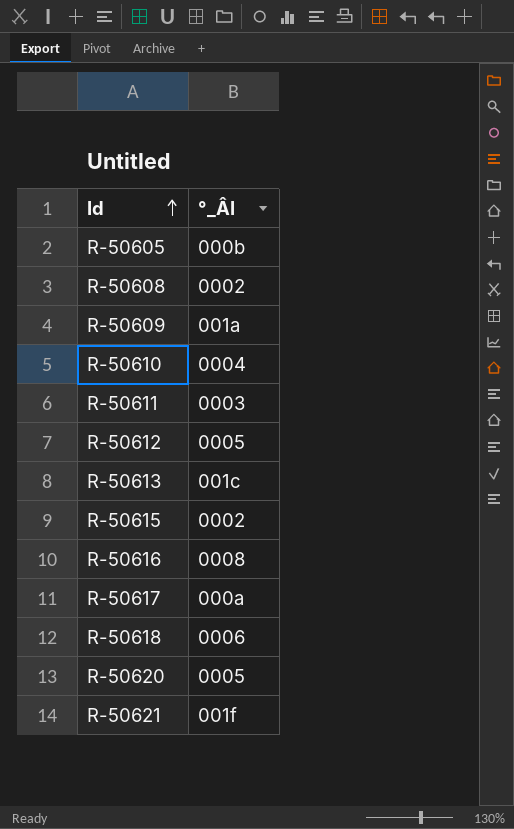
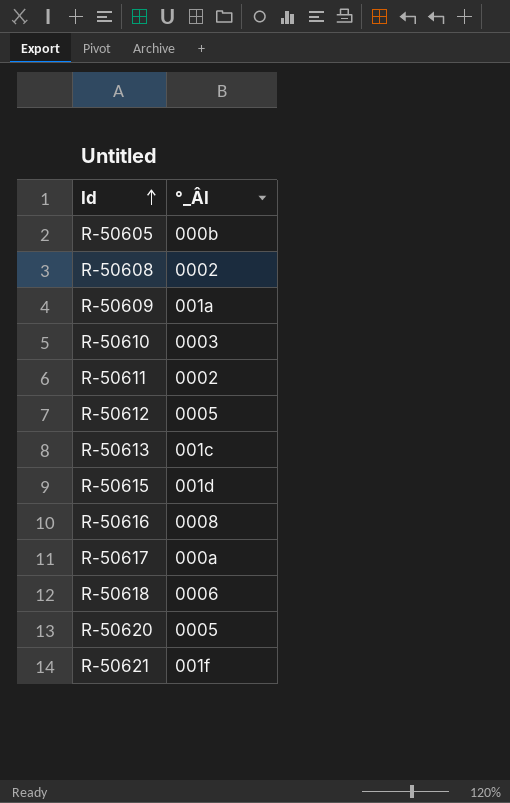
R-50610 | °_ÂI: 0004 -> 0003
R-50611 | °_ÂI: 0003 -> 0002
R-50615 | °_ÂI: 0002 -> 001d

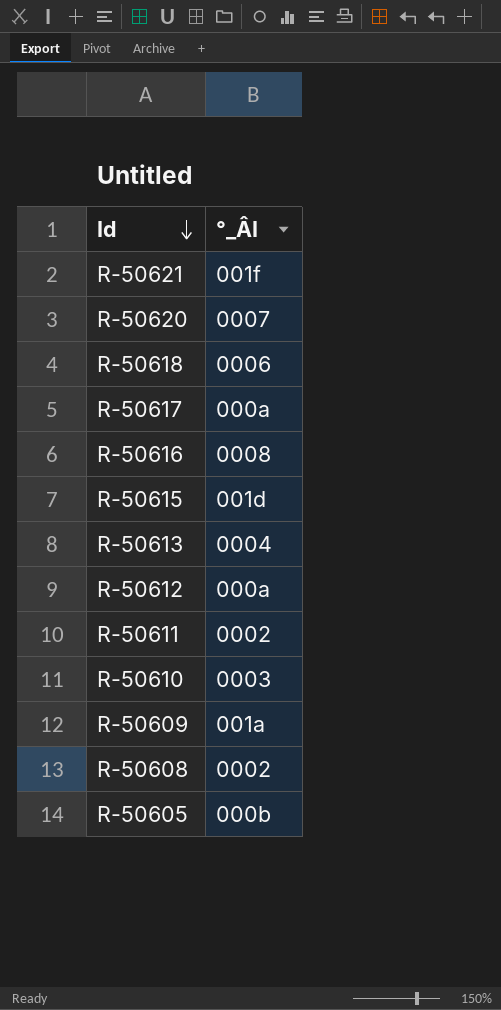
row order: Id ascending -> Id descending
R-50620 | °_ÂI: 0005 -> 0007
R-50613 | °_ÂI: 001c -> 0004
R-50612 | °_ÂI: 0005 -> 000a

